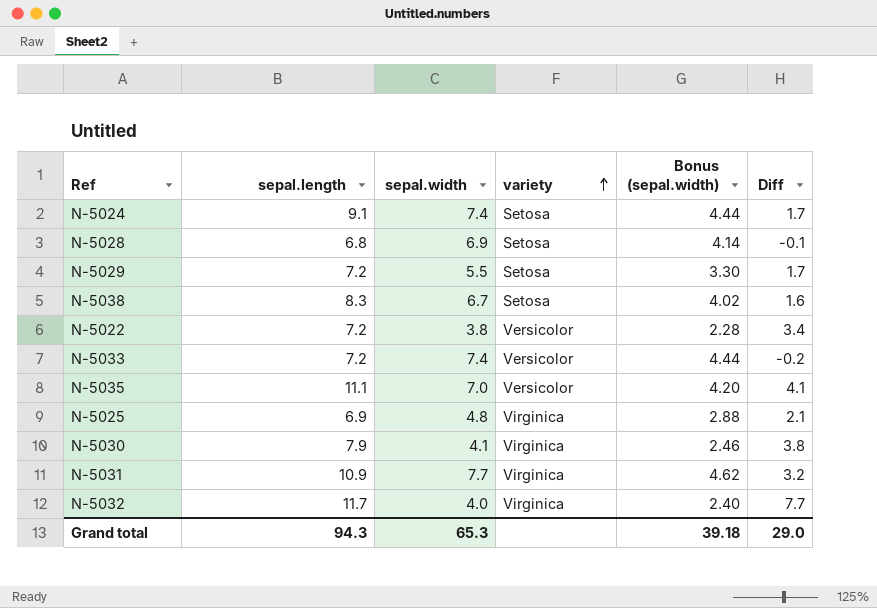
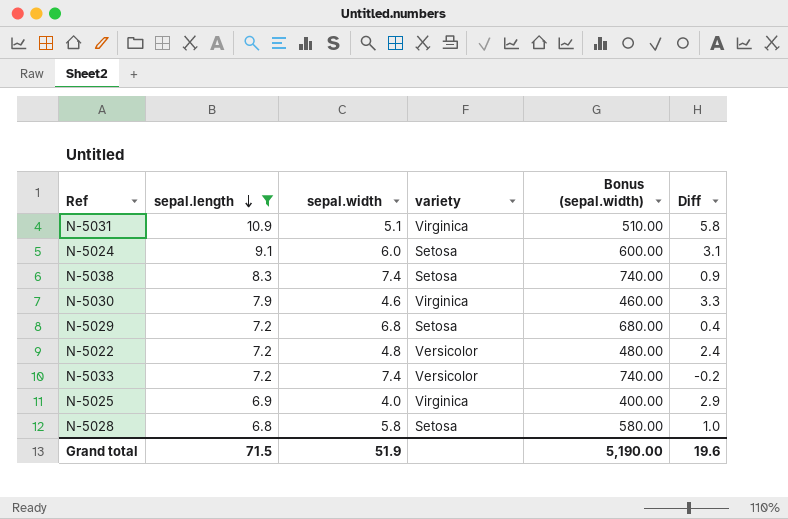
filter: none -> sepal.length <= 10.9
row order: variety ascending -> sepal.length descending
column Bonus (sepal.width) | formula: [sepal.width] * 0.6 -> [sepal.width] * 100
N-5031 | sepal.width: 7.7 -> 5.1
N-5031 | Diff: 3.2 -> 5.8
N-5024 | sepal.width: 7.4 -> 6.0
N-5024 | Diff: 1.7 -> 3.1
N-5038 | sepal.width: 6.7 -> 7.4
N-5038 | Diff: 1.6 -> 0.9
N-5030 | sepal.width: 4.1 -> 4.6
N-5030 | Diff: 3.8 -> 3.3
N-5029 | sepal.width: 5.5 -> 6.8
N-5029 | Diff: 1.7 -> 0.4
N-5022 | sepal.width: 3.8 -> 4.8
N-5022 | Diff: 3.4 -> 2.4
N-5025 | sepal.width: 4.8 -> 4.0
N-5025 | Diff: 2.1 -> 2.9
N-5028 | sepal.width: 6.9 -> 5.8
N-5028 | Diff: -0.1 -> 1.0
Grand total | sepal.length: 94.3 -> 71.5
Grand total | sepal.width: 65.3 -> 51.9
Grand total | Bonus (sepal.width): 39.18 -> 5,190.00
Grand total | Diff: 29.0 -> 19.6

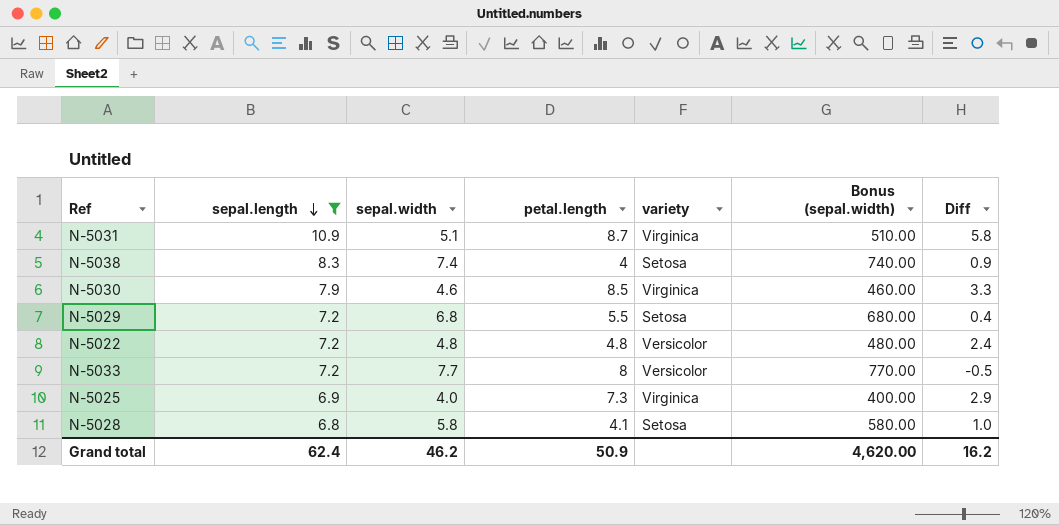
column petal.length | position: none -> 4
row N-5024: 9.1 | 6.0 | Setosa | 600.00 | 3.1 -> none
N-5033 | sepal.width: 7.4 -> 7.7
N-5033 | Bonus (sepal.width): 740.00 -> 770.00
N-5033 | Diff: -0.2 -> -0.5
Grand total | sepal.length: 71.5 -> 62.4
Grand total | sepal.width: 51.9 -> 46.2
Grand total | Bonus (sepal.width): 5,190.00 -> 4,620.00
Grand total | Diff: 19.6 -> 16.2

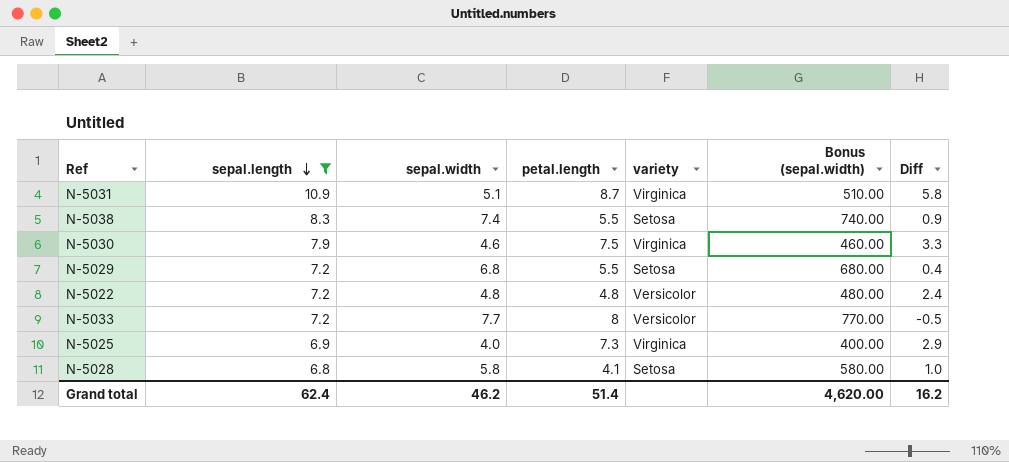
N-5038 | petal.length: 4 -> 5.5
N-5030 | petal.length: 8.5 -> 7.5
Grand total | petal.length: 50.9 -> 51.4

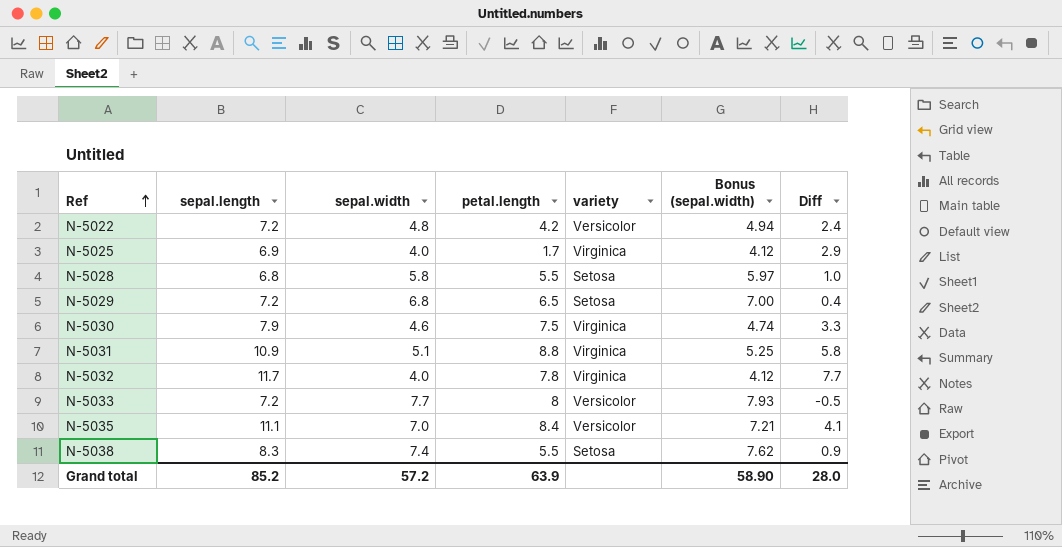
filter: sepal.length <= 10.9 -> none
row order: sepal.length descending -> Ref ascending
column Bonus (sepal.width) | formula: [sepal.width] * 100 -> [sepal.width] * 1.03
N-5022 | petal.length: 4.8 -> 4.2
N-5025 | petal.length: 7.3 -> 1.7
N-5028 | petal.length: 4.1 -> 5.5
N-5029 | petal.length: 5.5 -> 6.5
N-5031 | petal.length: 8.7 -> 8.8
Grand total | sepal.length: 62.4 -> 85.2
Grand total | sepal.width: 46.2 -> 57.2
Grand total | petal.length: 51.4 -> 63.9
Grand total | Bonus (sepal.width): 4,620.00 -> 58.90
Grand total | Diff: 16.2 -> 28.0

